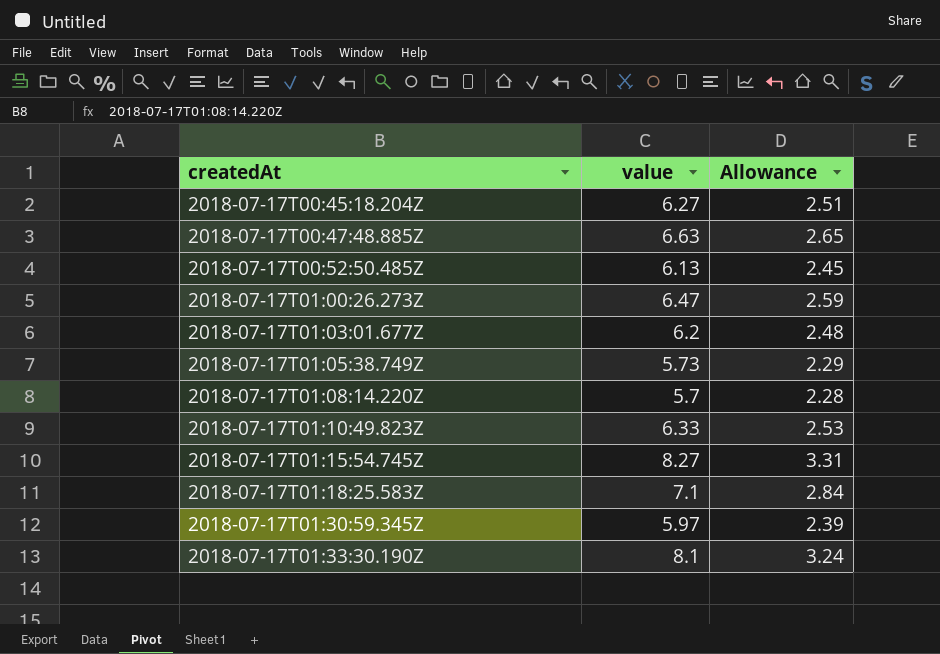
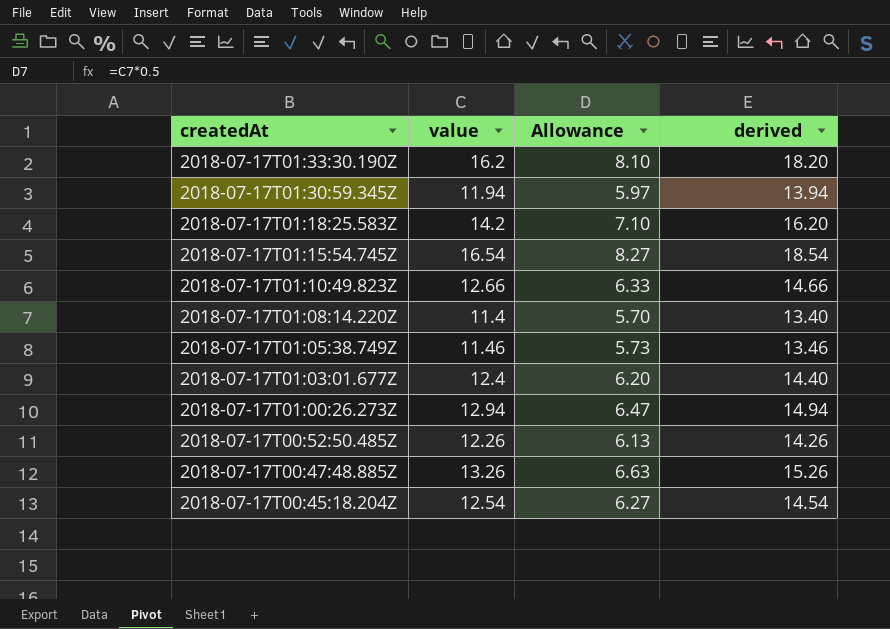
row order: createdAt ascending -> createdAt descending
column Allowance | formula: [value] * 0.4 -> [value] * 0.5
column derived | formula: none -> [value] + 2
2018-07-17T01:33:30.190Z | value: 8.1 -> 16.2
2018-07-17T01:30:59.345Z | value: 5.97 -> 11.94
2018-07-17T01:18:25.583Z | value: 7.1 -> 14.2
2018-07-17T01:15:54.745Z | value: 8.27 -> 16.54
2018-07-17T01:10:49.823Z | value: 6.33 -> 12.66
2018-07-17T01:08:14.220Z | value: 5.7 -> 11.4
2018-07-17T01:05:38.749Z | value: 5.73 -> 11.46
2018-07-17T01:03:01.677Z | value: 6.2 -> 12.4
2018-07-17T01:00:26.273Z | value: 6.47 -> 12.94
2018-07-17T00:52:50.485Z | value: 6.13 -> 12.26
2018-07-17T00:47:48.885Z | value: 6.63 -> 13.26
2018-07-17T00:45:18.204Z | value: 6.27 -> 12.54

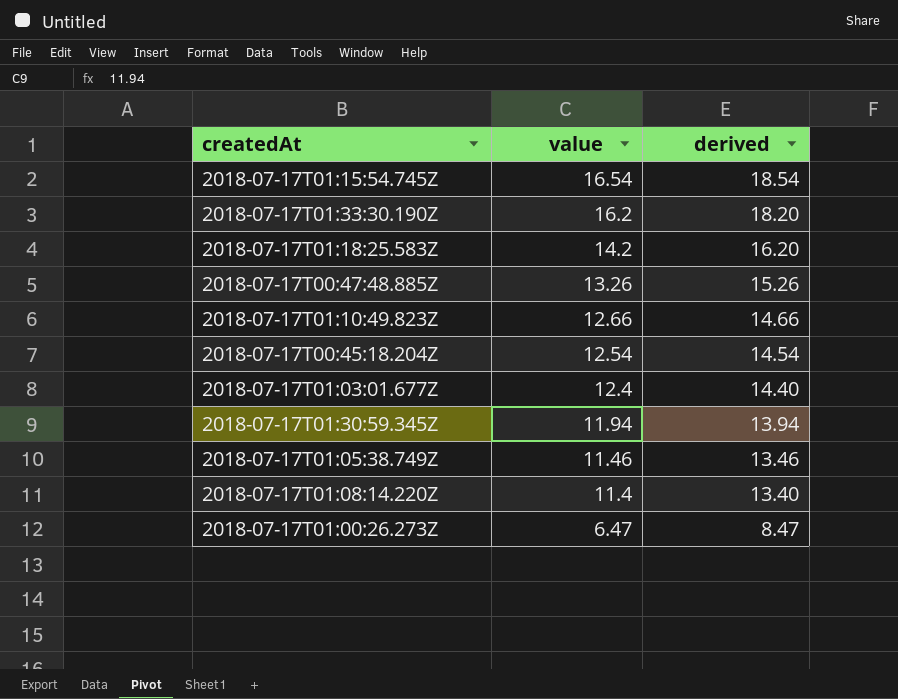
row order: createdAt descending -> value descending
column Allowance | formula: [value] * 0.5 -> none
row 2018-07-17T00:52:50.485Z: 12.26 | 6.13 | 14.26 -> none
2018-07-17T01:00:26.273Z | value: 12.94 -> 6.47
2018-07-17T01:00:26.273Z | derived: 14.94 -> 8.47

